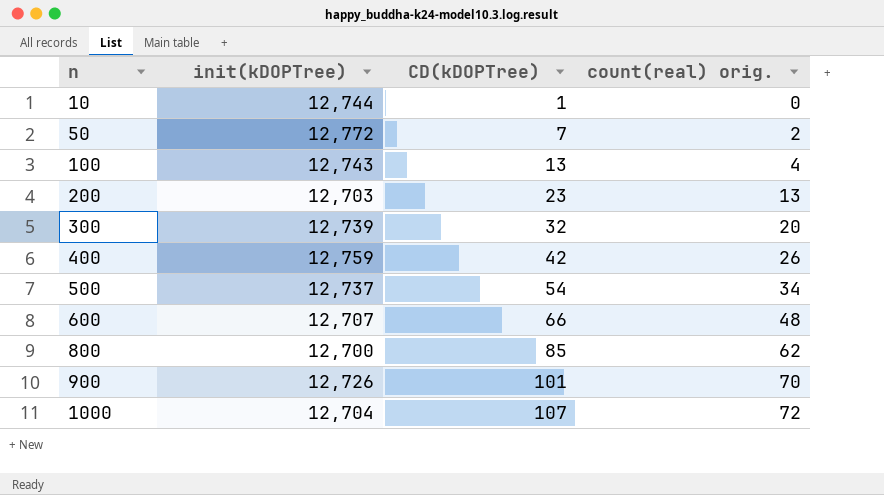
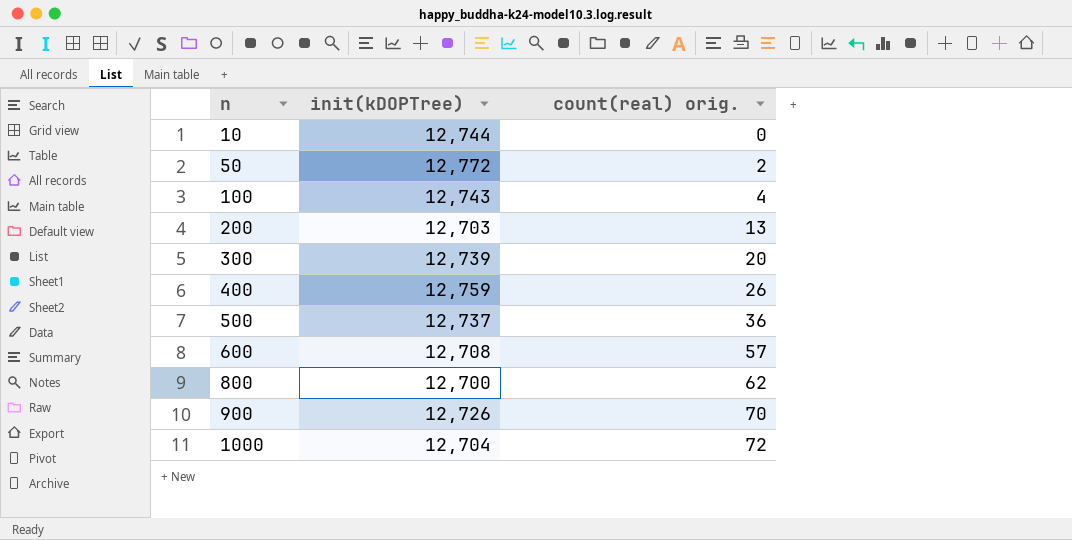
column CD(kDOPTree) | position: 3 -> none
500 | count(real) orig.: 34 -> 36
600 | init(kDOPTree): 12,707 -> 12,708
600 | count(real) orig.: 48 -> 57

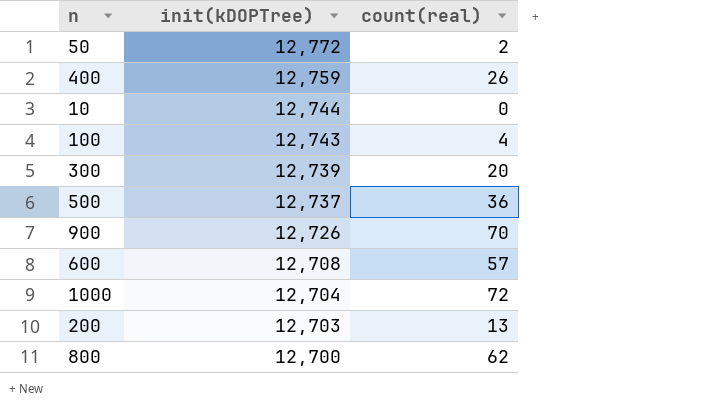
row order: n ascending -> init(kDOPTree) descending
column name: count(real) orig. -> count(real)

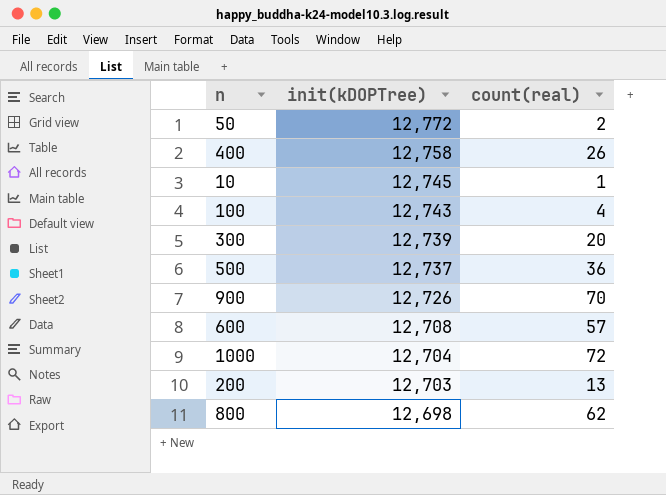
400 | init(kDOPTree): 12,759 -> 12,758
10 | init(kDOPTree): 12,744 -> 12,745
10 | count(real): 0 -> 1
800 | init(kDOPTree): 12,700 -> 12,698

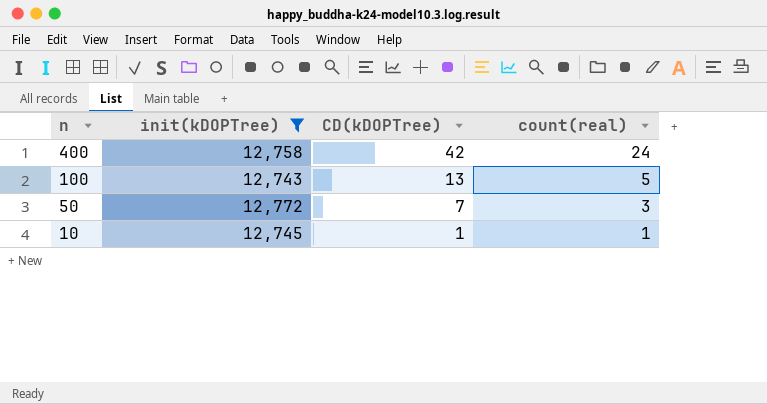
filter: none -> init(kDOPTree) >= 12,743
row order: init(kDOPTree) descending -> n descending
column CD(kDOPTree) | position: none -> 3
400 | count(real): 26 -> 24
100 | count(real): 4 -> 5
50 | count(real): 2 -> 3

